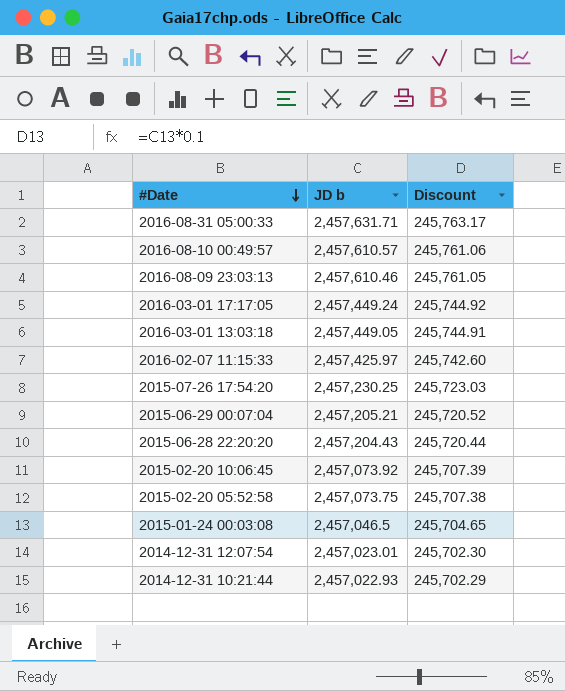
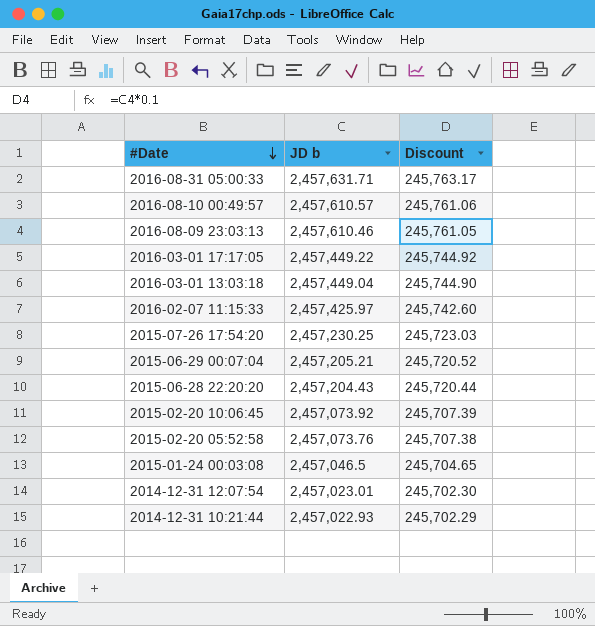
2016-03-01 17:17:05 | JD b: 2,457,449.24 -> 2,457,449.22
2016-03-01 13:03:18 | JD b: 2,457,449.05 -> 2,457,449.04
2016-03-01 13:03:18 | Discount: 245,744.91 -> 245,744.90
2015-02-20 05:52:58 | JD b: 2,457,073.75 -> 2,457,073.76

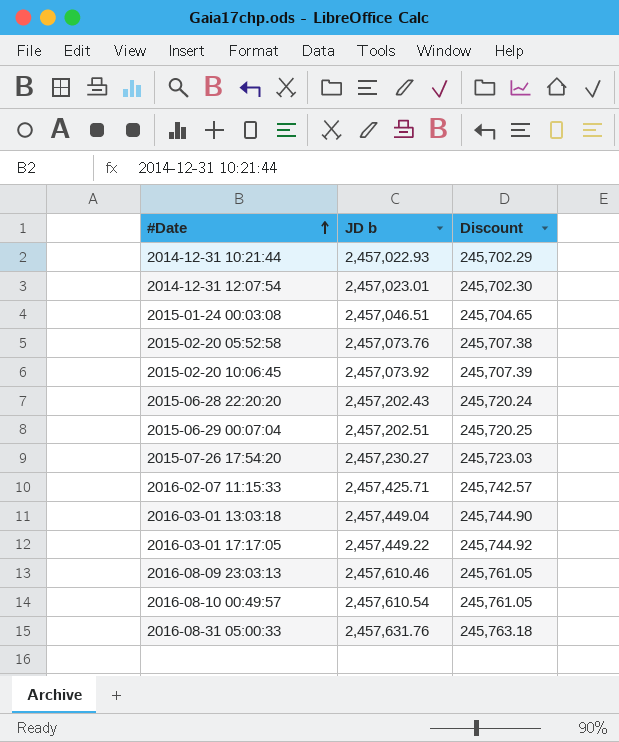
row order: #Date descending -> #Date ascending
2015-01-24 00:03:08 | JD b: 2,457,046.5 -> 2,457,046.51
2015-06-28 22:20:20 | JD b: 2,457,204.43 -> 2,457,202.43
2015-06-28 22:20:20 | Discount: 245,720.44 -> 245,720.24
2015-06-29 00:07:04 | JD b: 2,457,205.21 -> 2,457,202.51
2015-06-29 00:07:04 | Discount: 245,720.52 -> 245,720.25
2015-07-26 17:54:20 | JD b: 2,457,230.25 -> 2,457,230.27
2016-02-07 11:15:33 | JD b: 2,457,425.97 -> 2,457,425.71
2016-02-07 11:15:33 | Discount: 245,742.60 -> 245,742.57
2016-08-10 00:49:57 | JD b: 2,457,610.57 -> 2,457,610.54
2016-08-10 00:49:57 | Discount: 245,761.06 -> 245,761.05
2016-08-31 05:00:33 | JD b: 2,457,631.71 -> 2,457,631.76
2016-08-31 05:00:33 | Discount: 245,763.17 -> 245,763.18

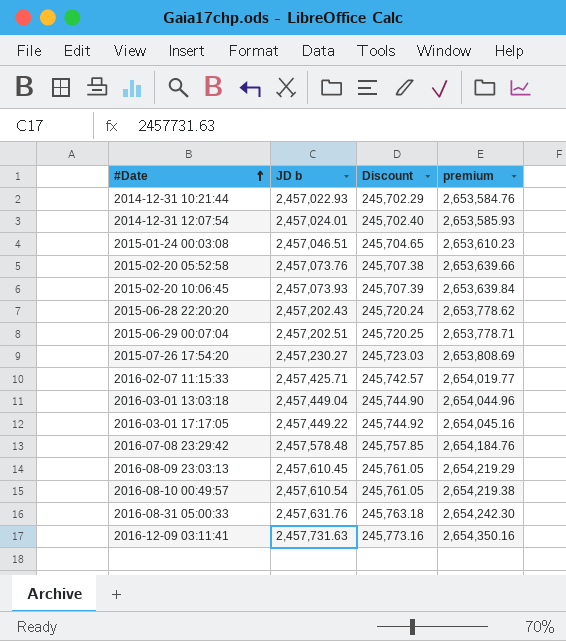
column premium | formula: none -> [JD b] * 1.08
2014-12-31 12:07:54 | JD b: 2,457,023.01 -> 2,457,024.01
2014-12-31 12:07:54 | Discount: 245,702.30 -> 245,702.40
2015-02-20 10:06:45 | JD b: 2,457,073.92 -> 2,457,073.93
row 2016-07-08 23:29:42: none -> 2,457,578.48 | 245,757.85 | 2,654,184.76
2016-08-09 23:03:13 | JD b: 2,457,610.46 -> 2,457,610.45
row 2016-12-09 03:11:41: none -> 2,457,731.63 | 245,773.16 | 2,654,350.16

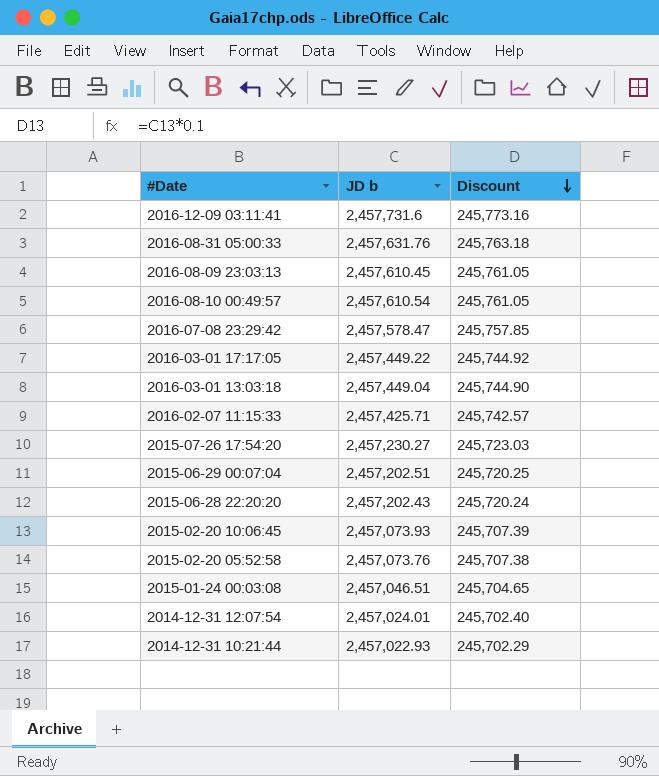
row order: #Date ascending -> Discount descending
column premium | formula: [JD b] * 1.08 -> none
2016-12-09 03:11:41 | JD b: 2,457,731.63 -> 2,457,731.6
2016-07-08 23:29:42 | JD b: 2,457,578.48 -> 2,457,578.47

